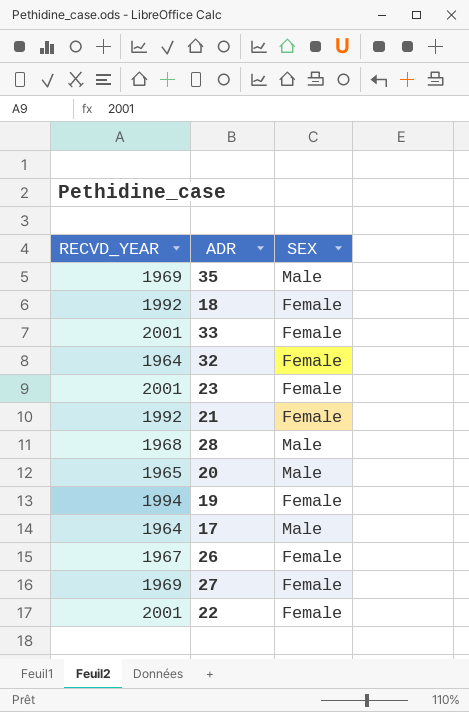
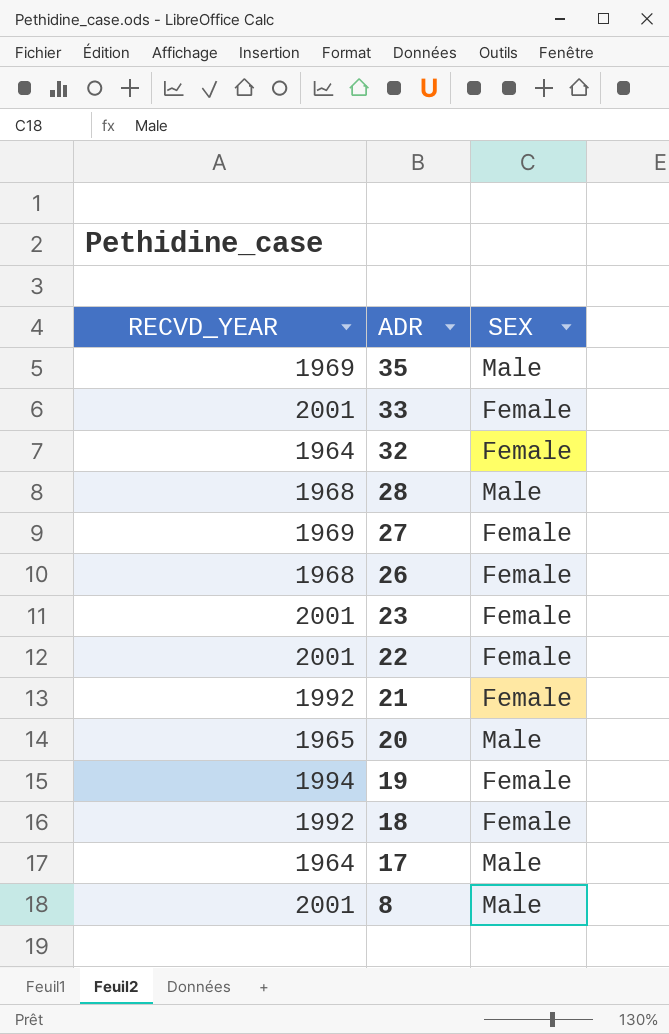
row order: none -> ADR descending
26 | RECVD_YEAR: 1967 -> 1968
row 8: none -> 2001 | Male

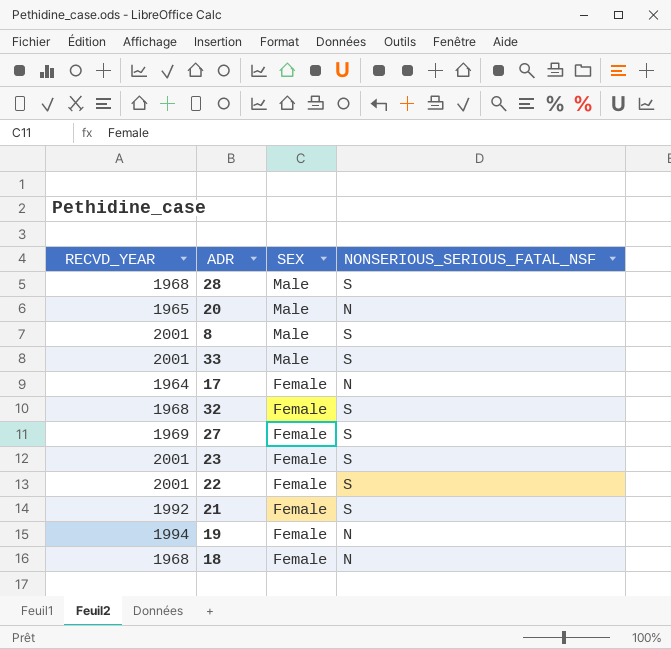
row order: ADR descending -> SEX descending
column NONSERIOUS_SERIOUS_FATAL_NSF | position: none -> 4
row 35: 1969 | Male -> none
row 26: 1968 | Female -> none
33 | SEX: Female -> Male
17 | SEX: Male -> Female
32 | RECVD_YEAR: 1964 -> 1968
18 | RECVD_YEAR: 1992 -> 1968

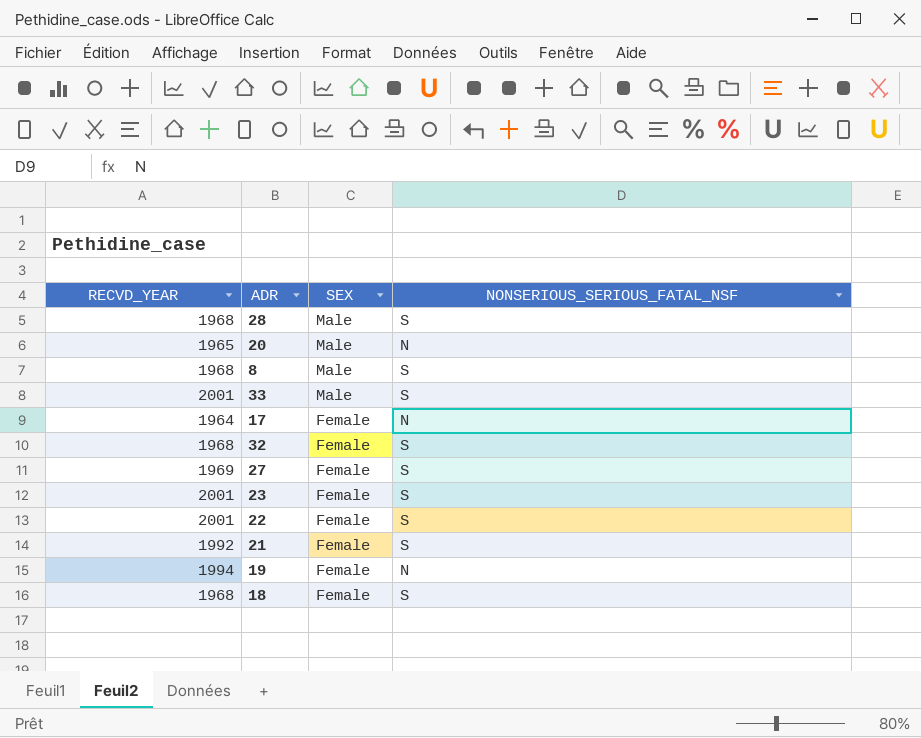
8 | RECVD_YEAR: 2001 -> 1968
18 | NONSERIOUS_SERIOUS_FATAL_NSF: N -> S

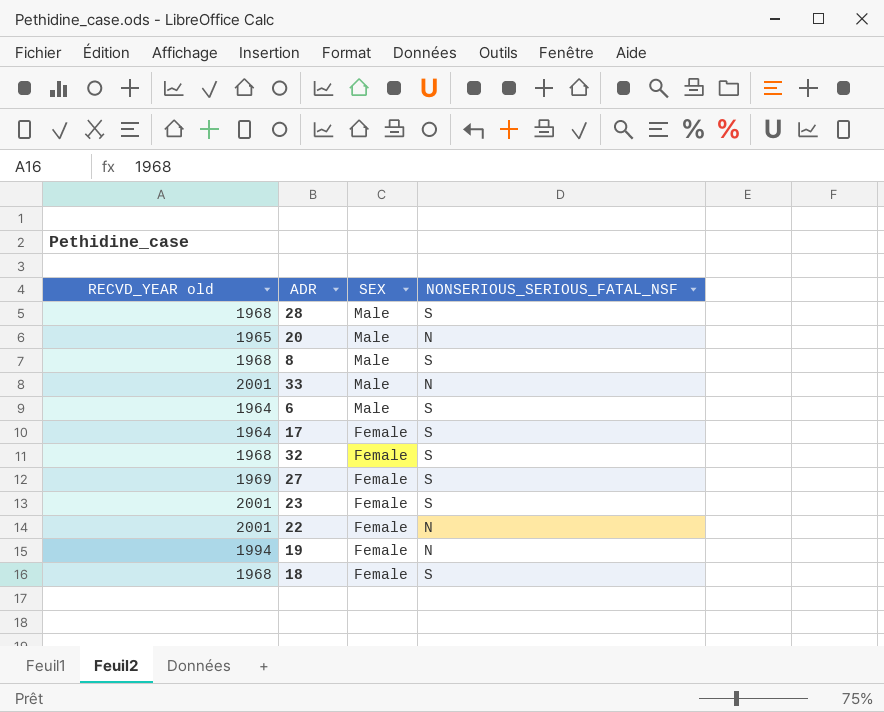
column name: RECVD_YEAR -> RECVD_YEAR old
row 21: 1992 | Female | S -> none
33 | NONSERIOUS_SERIOUS_FATAL_NSF: S -> N
row 6: none -> 1964 | Male | S
17 | NONSERIOUS_SERIOUS_FATAL_NSF: N -> S
22 | NONSERIOUS_SERIOUS_FATAL_NSF: S -> N

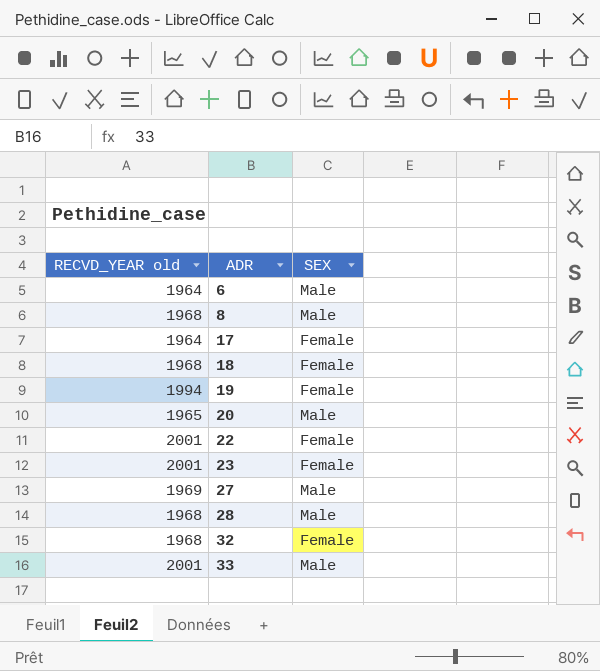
row order: SEX descending -> ADR ascending
column NONSERIOUS_SERIOUS_FATAL_NSF | position: 4 -> none
27 | SEX: Female -> Male

